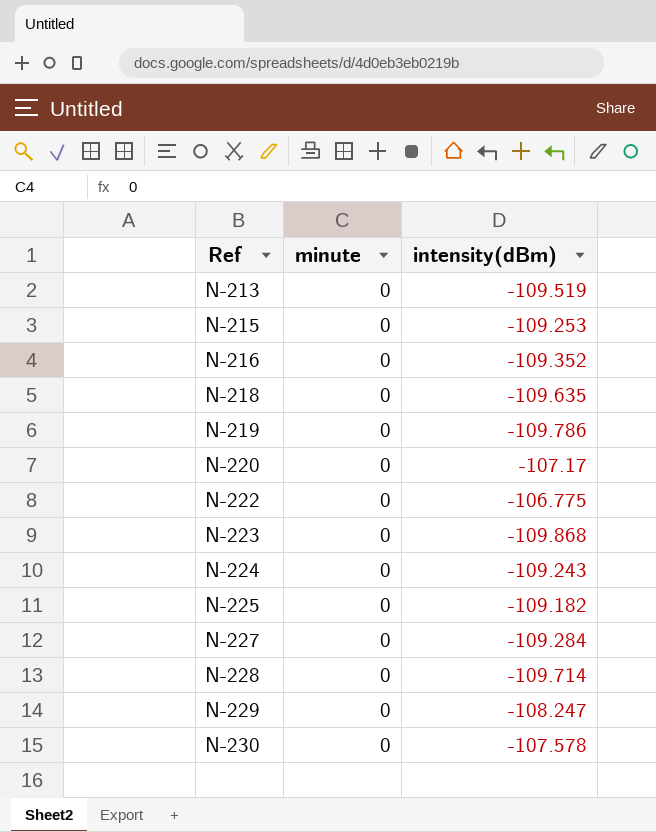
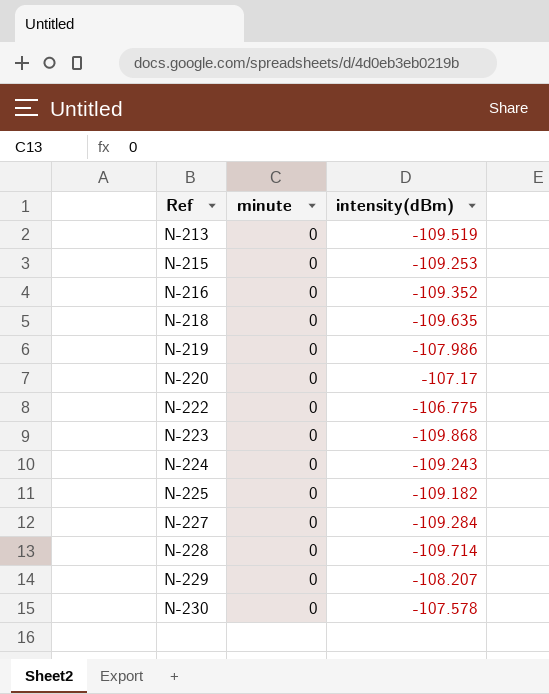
N-219 | intensity(dBm): -109.786 -> -107.986
N-229 | intensity(dBm): -108.247 -> -108.207

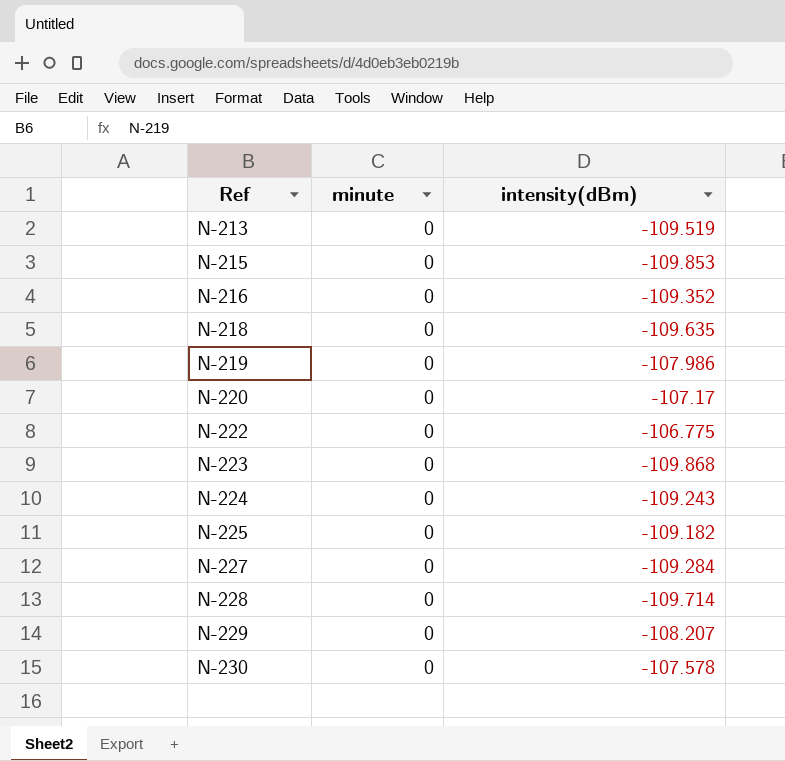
N-215 | intensity(dBm): -109.253 -> -109.853

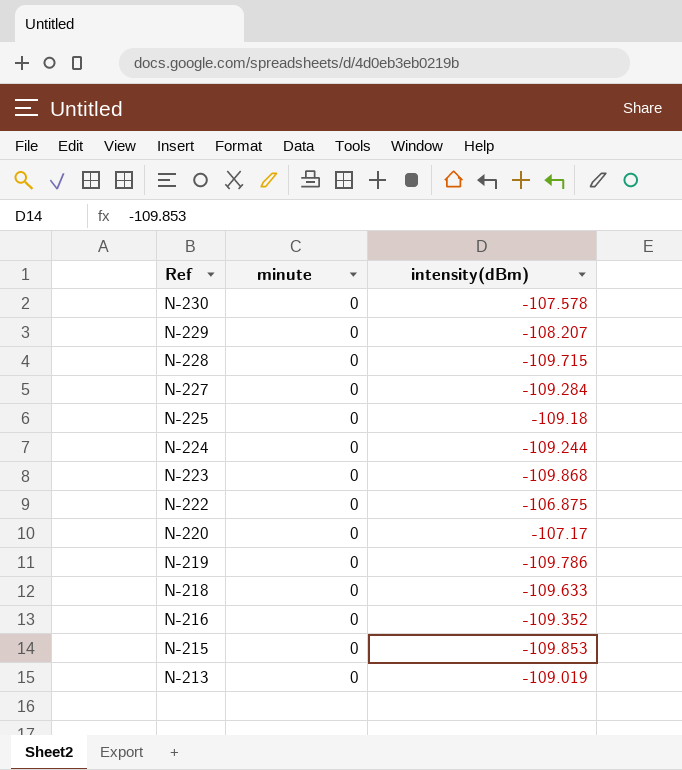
row order: Ref ascending -> Ref descending
N-228 | intensity(dBm): -109.714 -> -109.715
N-225 | intensity(dBm): -109.182 -> -109.18
N-224 | intensity(dBm): -109.243 -> -109.244
N-222 | intensity(dBm): -106.775 -> -106.875
N-219 | intensity(dBm): -107.986 -> -109.786
N-218 | intensity(dBm): -109.635 -> -109.633
N-213 | intensity(dBm): -109.519 -> -109.019

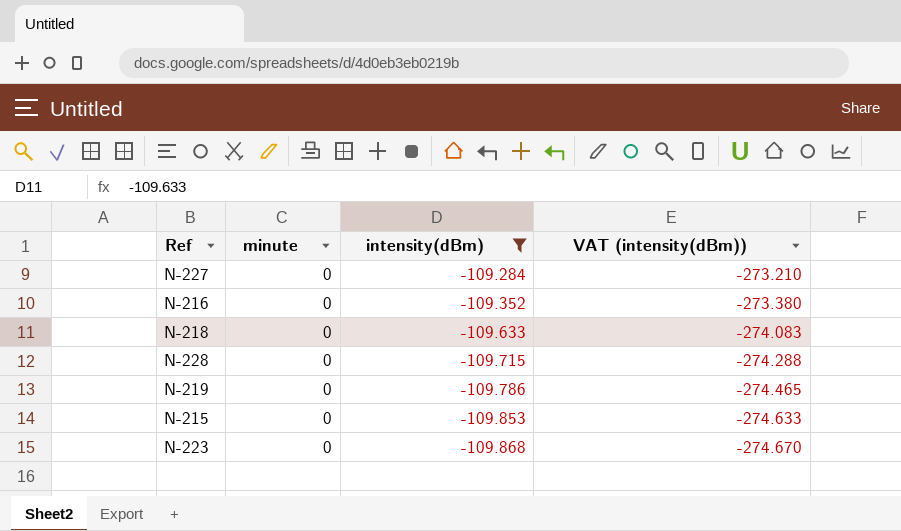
filter: none -> intensity(dBm) <= -109.284
row order: Ref descending -> intensity(dBm) descending
column VAT (intensity(dBm)) | formula: none -> [intensity(dBm)] * 2.5

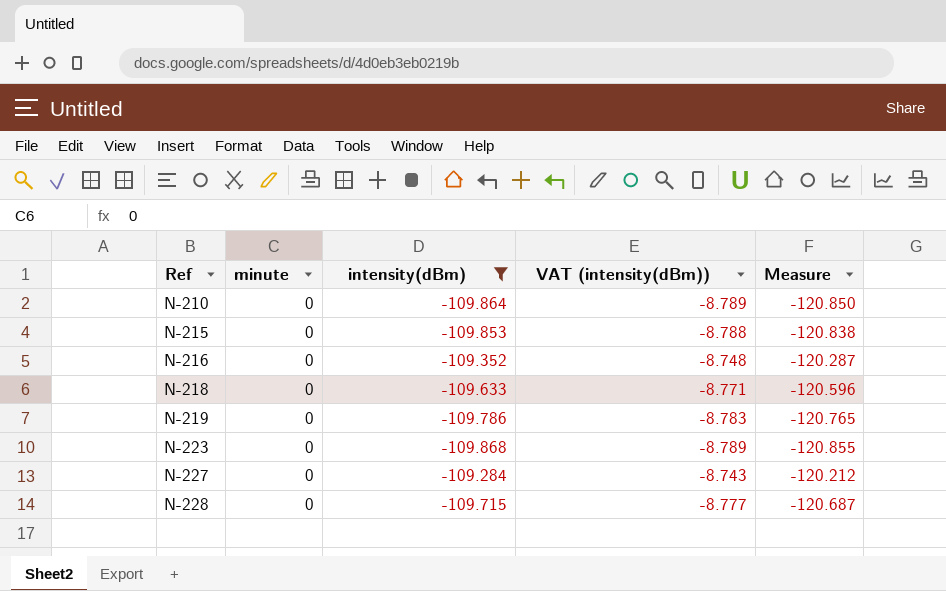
row order: intensity(dBm) descending -> Ref ascending
column VAT (intensity(dBm)) | formula: [intensity(dBm)] * 2.5 -> [intensity(dBm)] * 0.08
column Measure | formula: none -> [intensity(dBm)] * 1.1
row N-210: none -> 0 | -109.864 | -8.789 | -120.850

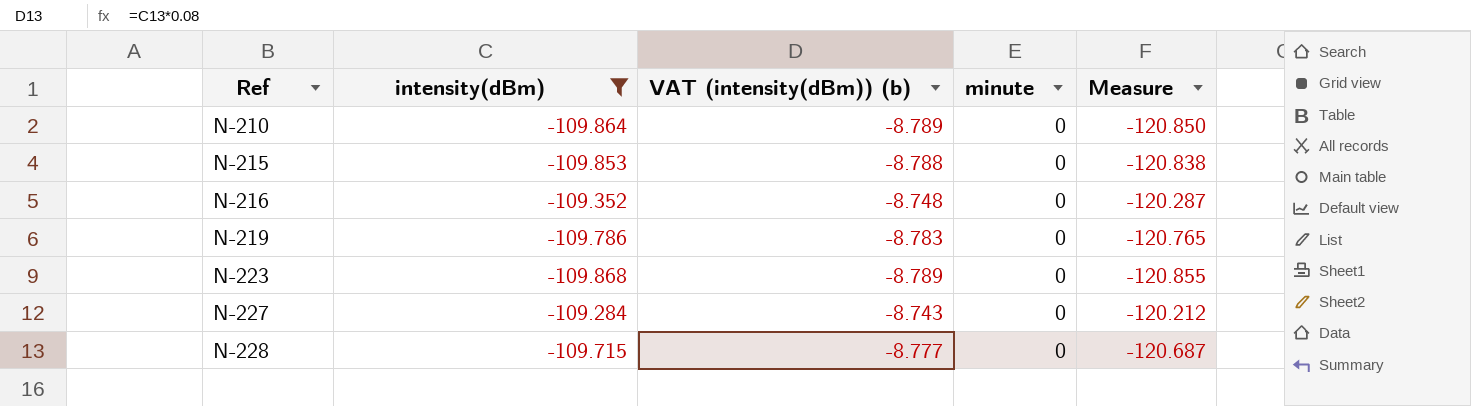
column name: VAT (intensity(dBm)) -> VAT (intensity(dBm)) (b)
column minute | position: 2 -> 4
row N-218: 0 | -109.633 | -8.771 | -120.596 -> none

